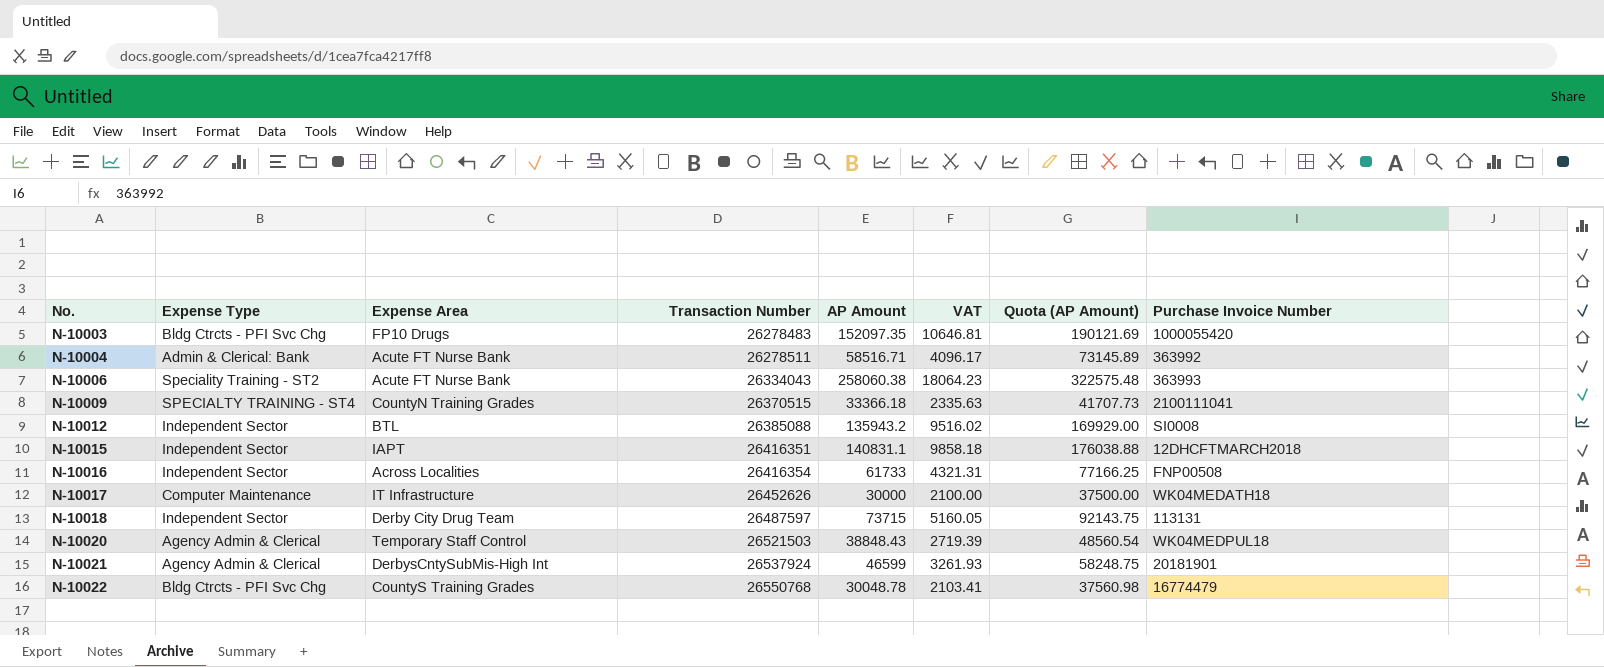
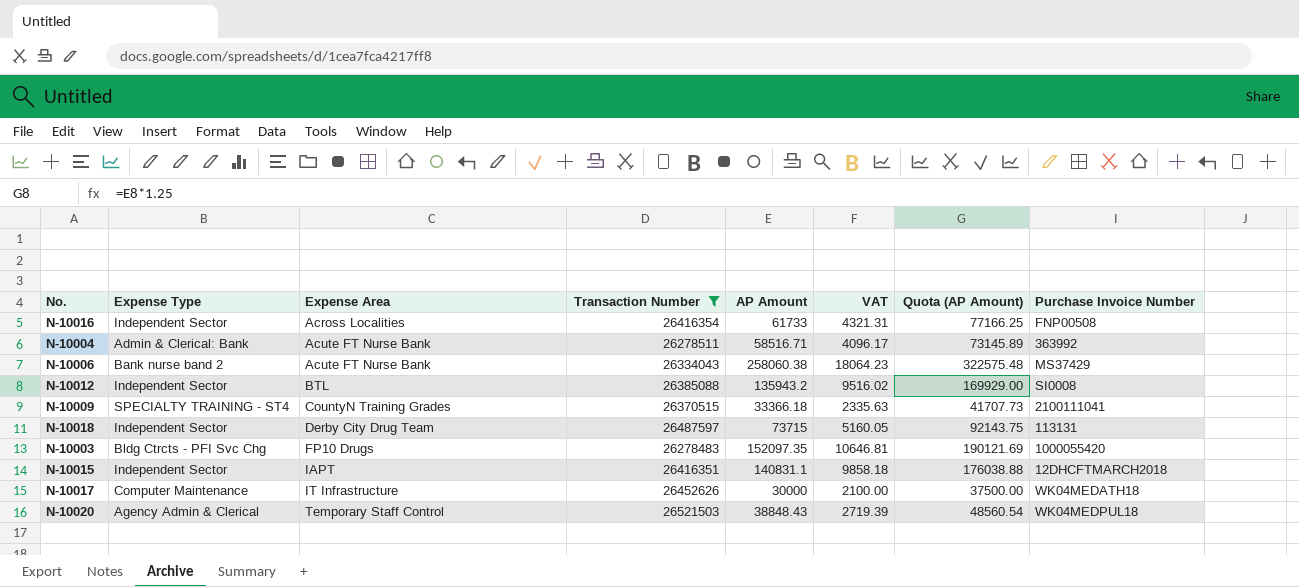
filter: none -> Transaction Number <= 26521503
row order: No. ascending -> Expense Area ascending
N-10006 | Expense Type: Speciality Training - ST2 -> Bank nurse band 2
N-10006 | Purchase Invoice Number: 363993 -> MS37429

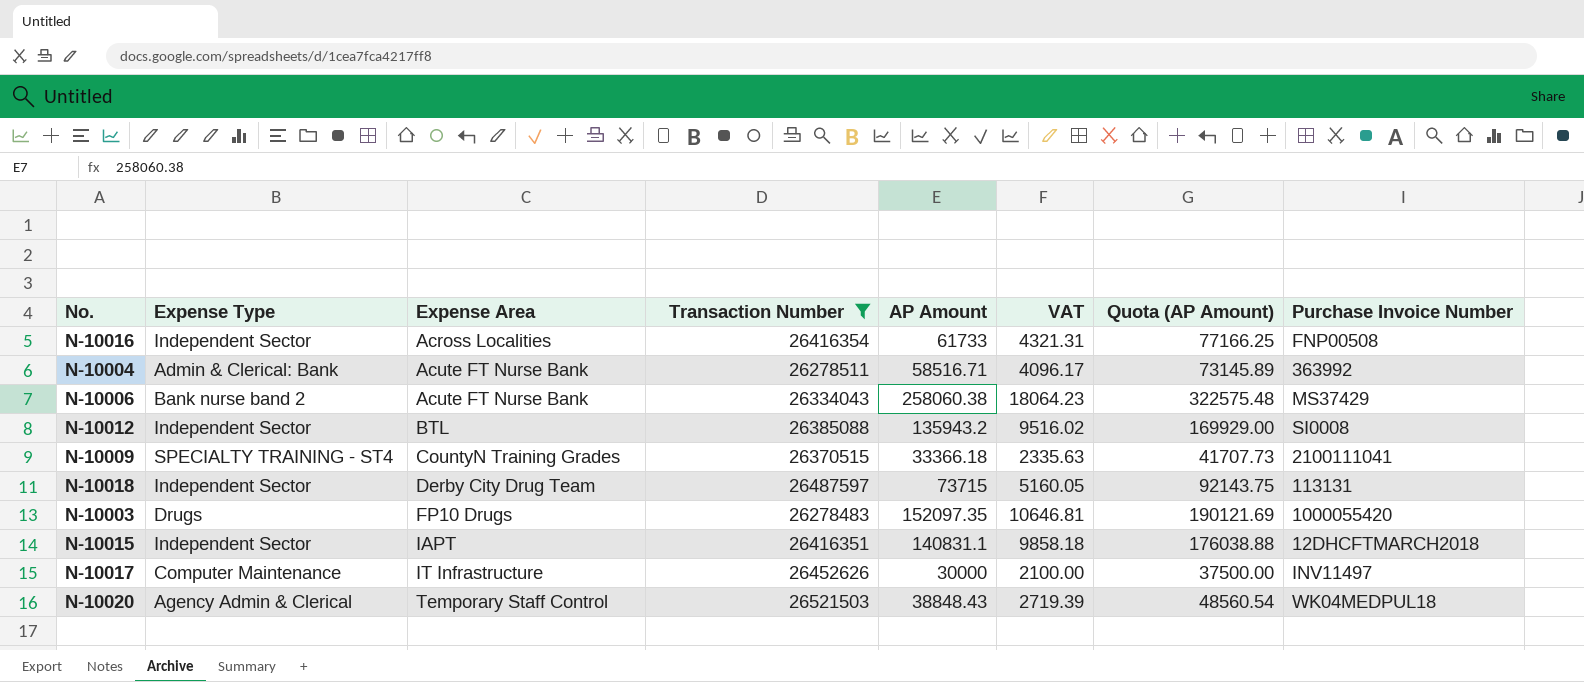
N-10003 | Expense Type: Bldg Ctrcts - PFI Svc Chg -> Drugs
N-10017 | Purchase Invoice Number: WK04MEDATH18 -> INV11497

